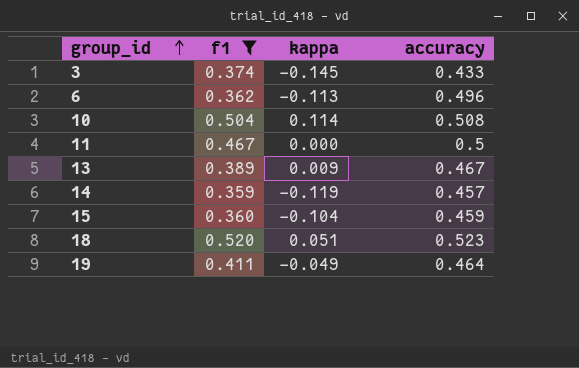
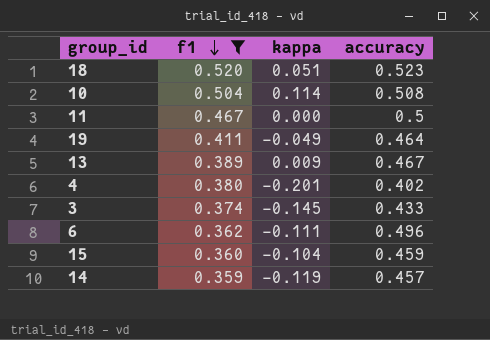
row order: group_id ascending -> f1 descending
row 4: none -> 0.380 | -0.201 | 0.402
6 | kappa: -0.113 -> -0.111

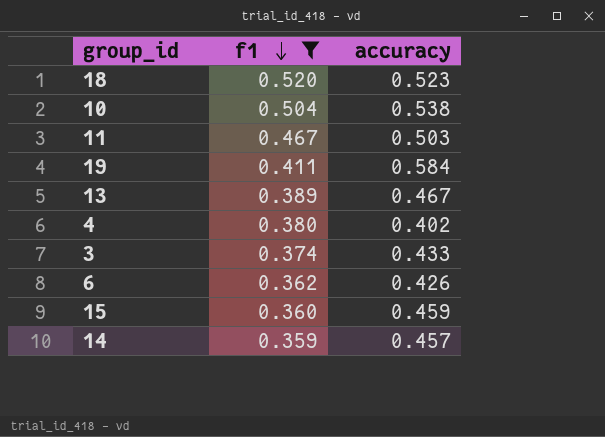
column kappa | position: 3 -> none
10 | accuracy: 0.508 -> 0.538
11 | accuracy: 0.5 -> 0.503
19 | accuracy: 0.464 -> 0.584
6 | accuracy: 0.496 -> 0.426

